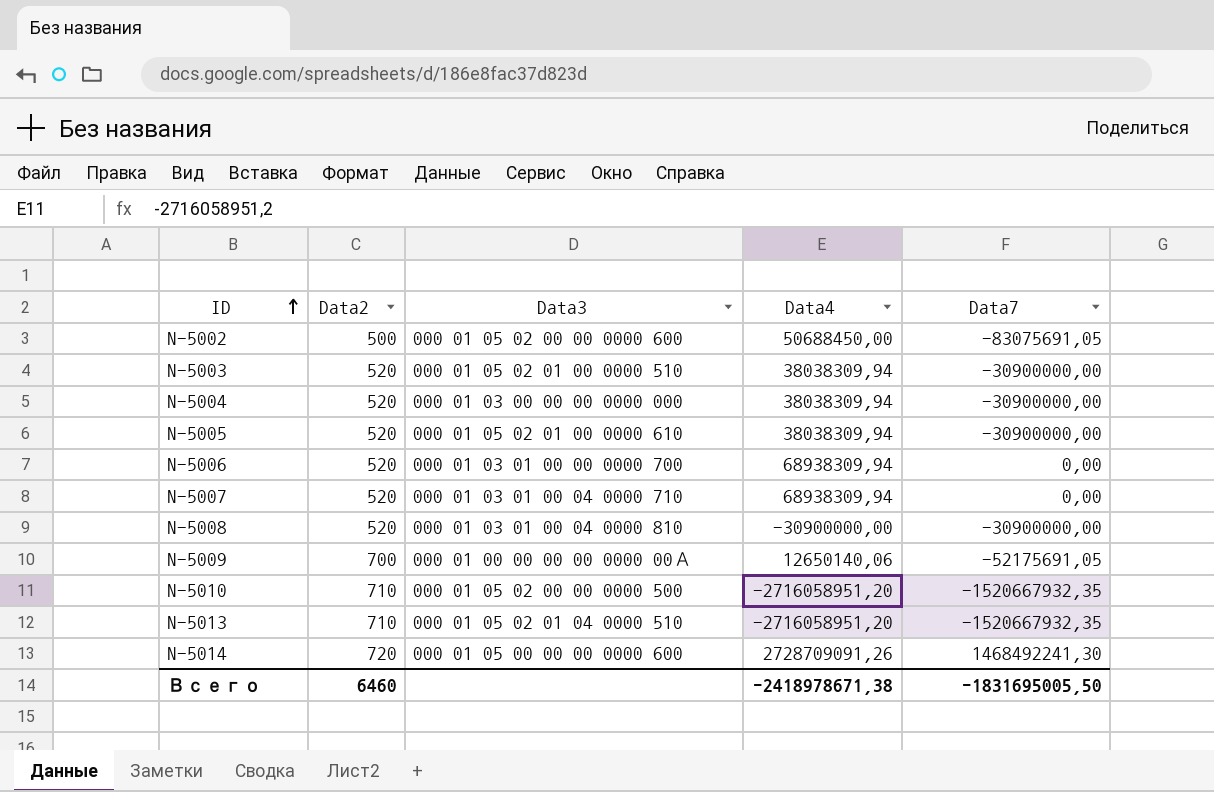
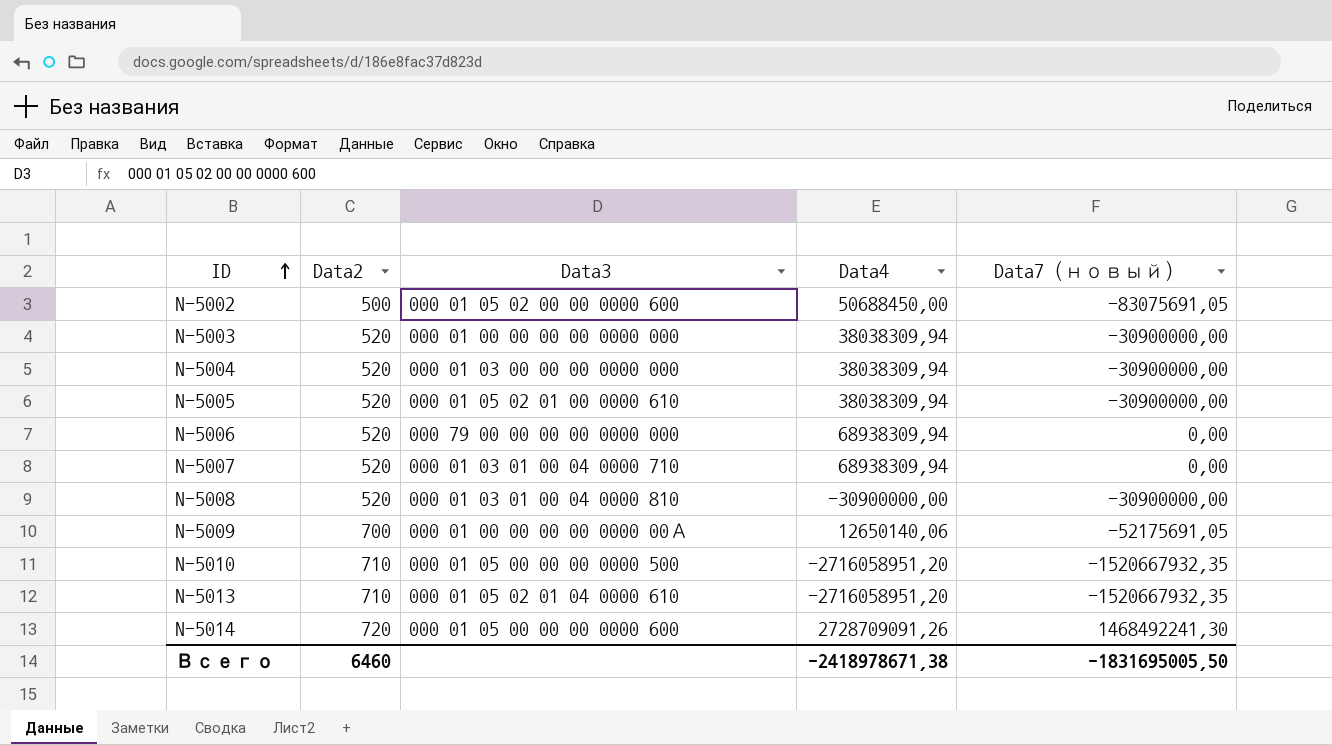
column name: Data7 -> Data7 (новый)
N-5003 | Data3: 000 01 05 02 01 00 0000 510 -> 000 01 00 00 00 00 0000 000
N-5006 | Data3: 000 01 03 01 00 00 0000 700 -> 000 79 00 00 00 00 0000 000
N-5010 | Data3: 000 01 05 02 00 00 0000 500 -> 000 01 05 00 00 00 0000 500
N-5013 | Data3: 000 01 05 02 01 04 0000 510 -> 000 01 05 02 01 04 0000 610

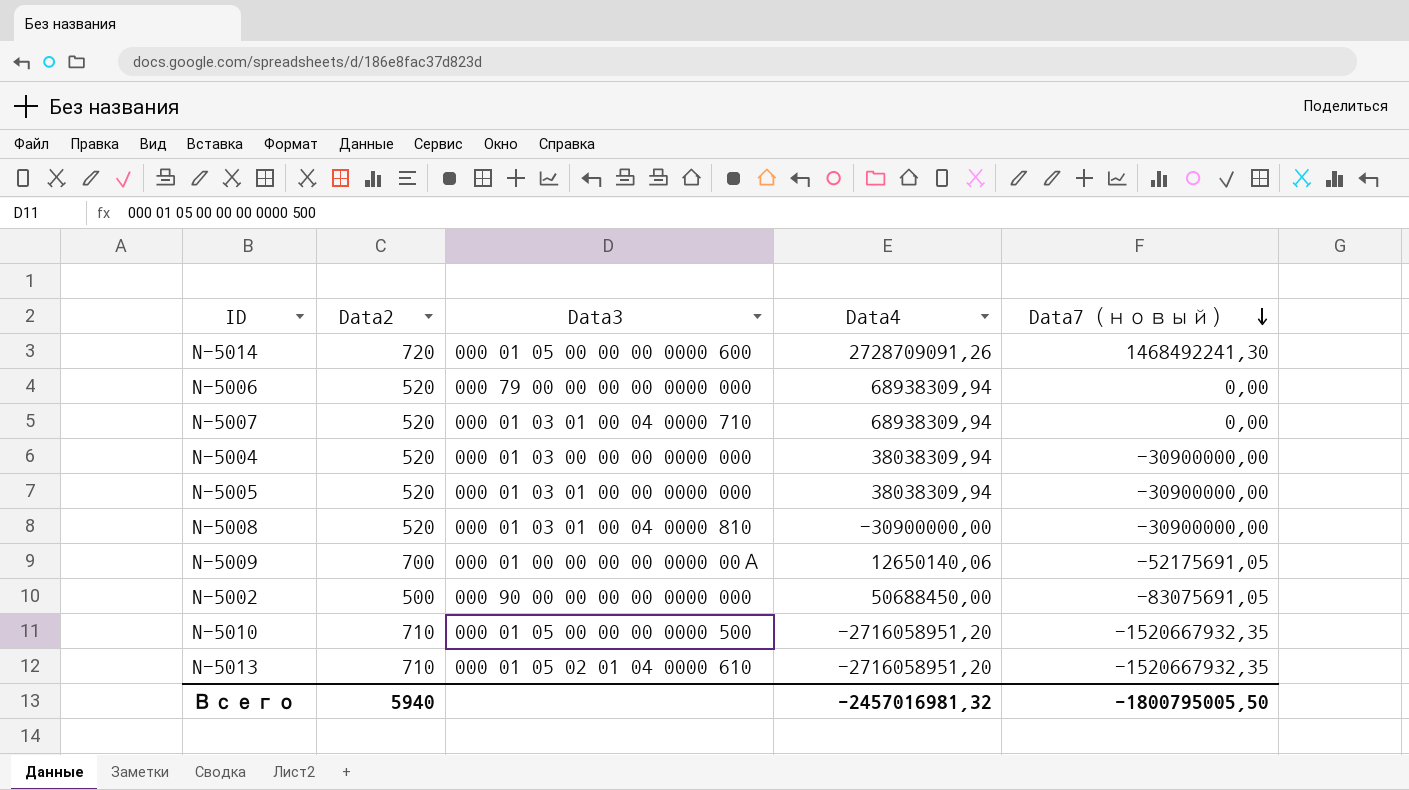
row order: ID ascending -> Data7 (новый) descending
row N-5003: 520 | 000 01 00 00 00 00 0000 000 | 38038309,94 | -30900000,00 -> none
N-5005 | Data3: 000 01 05 02 01 00 0000 610 -> 000 01 03 01 00 00 0000 000
N-5002 | Data3: 000 01 05 02 00 00 0000 600 -> 000 90 00 00 00 00 0000 000
Всего | Data2: 6460 -> 5940
Всего | Data4: -2418978671,38 -> -2457016981,32
Всего | Data7 (новый): -1831695005,50 -> -1800795005,50

